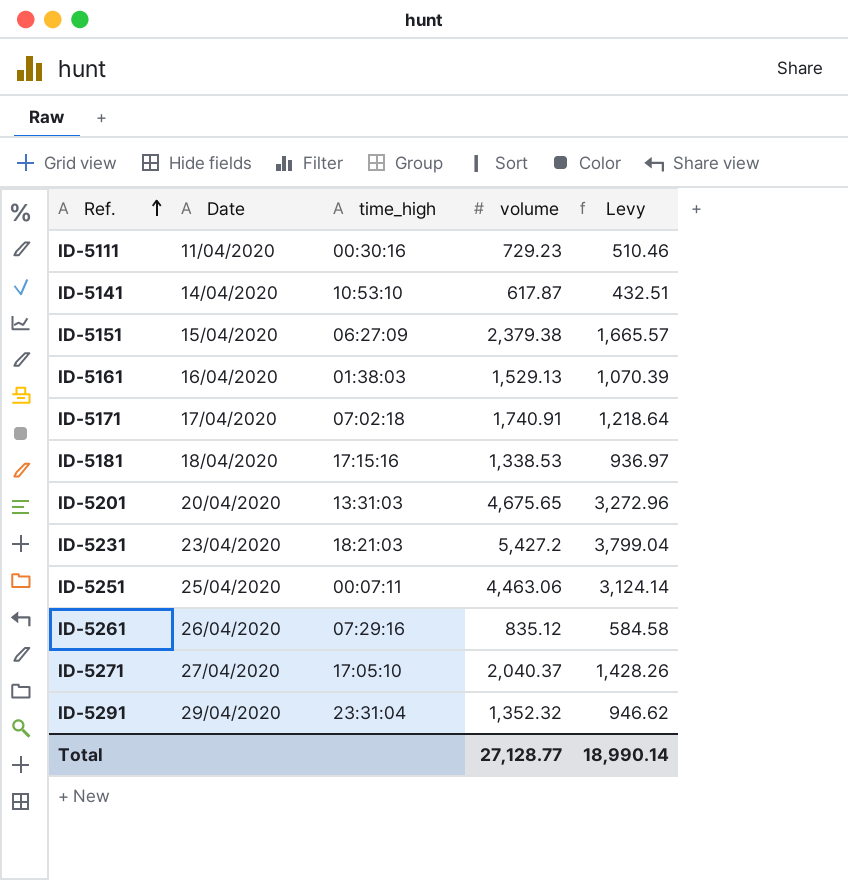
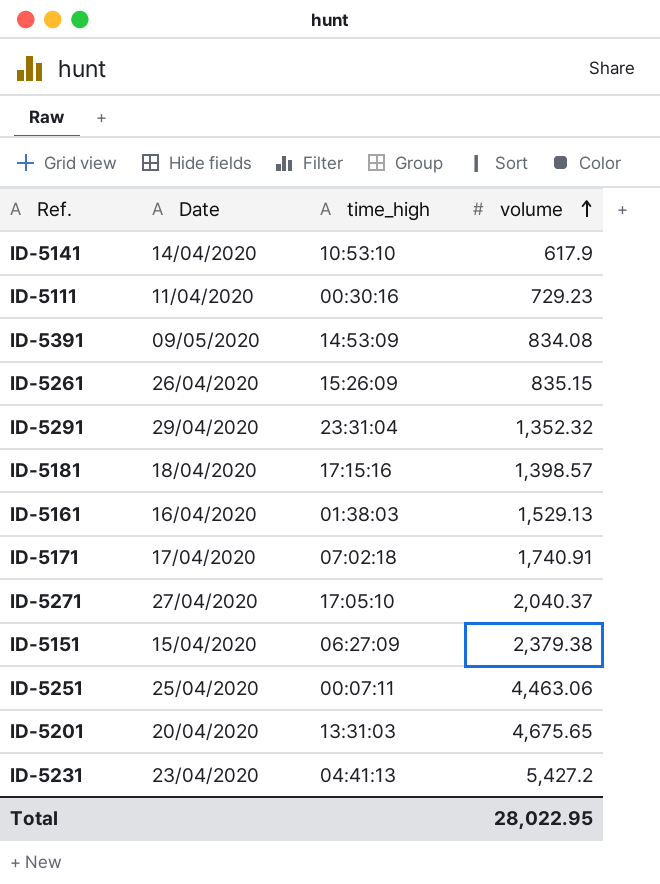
row order: Ref. ascending -> volume ascending
column Levy | formula: [volume] * 0.7 -> none
ID-5141 | volume: 617.87 -> 617.9
row ID-5391: none -> 09/05/2020 | 14:53:09 | 834.08
ID-5261 | time_high: 07:29:16 -> 15:26:09
ID-5261 | volume: 835.12 -> 835.15
ID-5181 | volume: 1,338.53 -> 1,398.57
ID-5231 | time_high: 18:21:03 -> 04:41:13
Total | volume: 27,128.77 -> 28,022.95

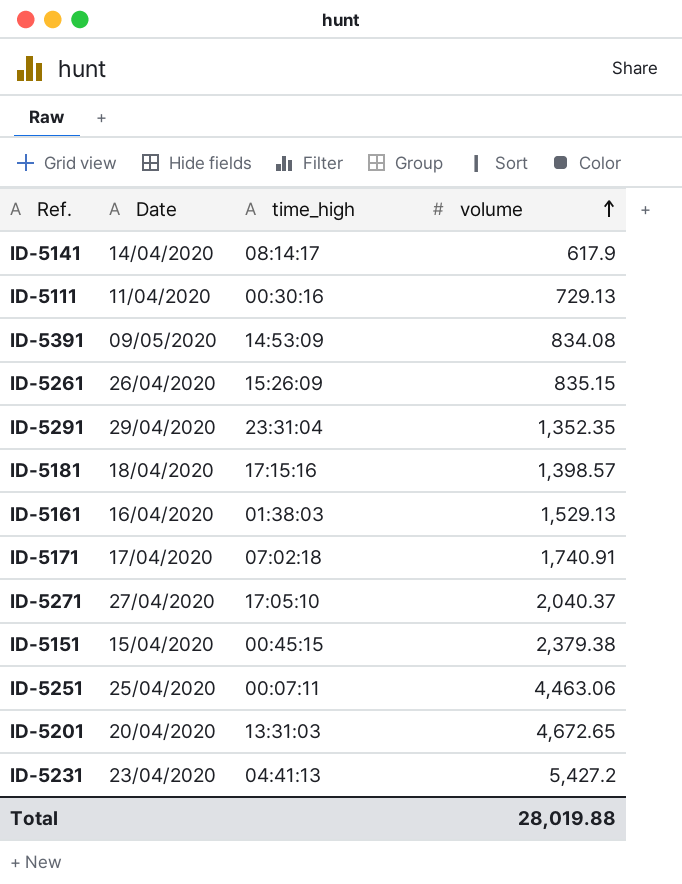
ID-5141 | time_high: 10:53:10 -> 08:14:17
ID-5111 | volume: 729.23 -> 729.13
ID-5291 | volume: 1,352.32 -> 1,352.35
ID-5151 | time_high: 06:27:09 -> 00:45:15
ID-5201 | volume: 4,675.65 -> 4,672.65
Total | volume: 28,022.95 -> 28,019.88

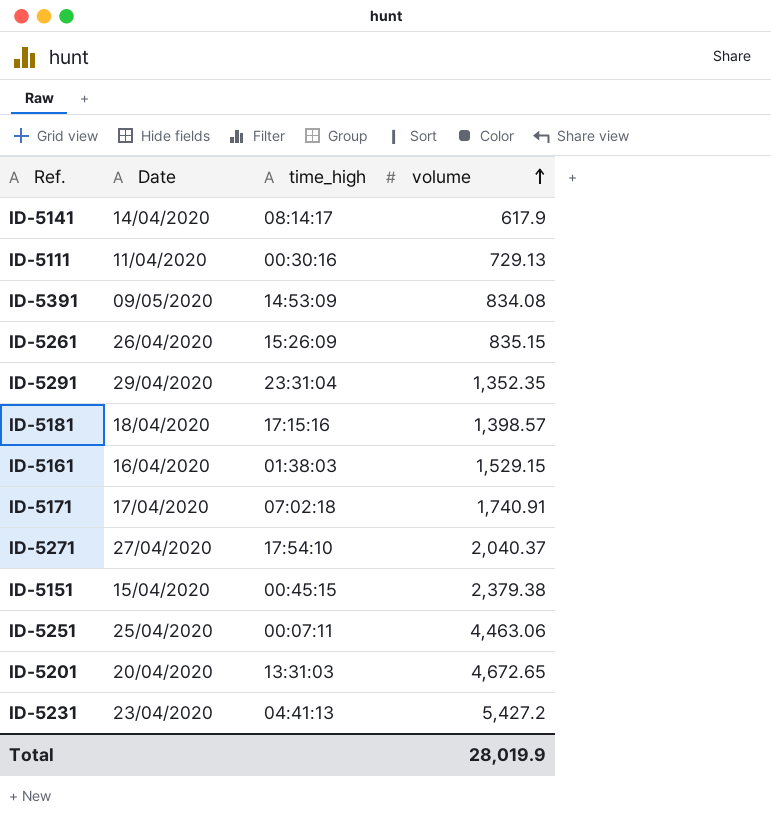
ID-5161 | volume: 1,529.13 -> 1,529.15
ID-5271 | time_high: 17:05:10 -> 17:54:10
Total | volume: 28,019.88 -> 28,019.9

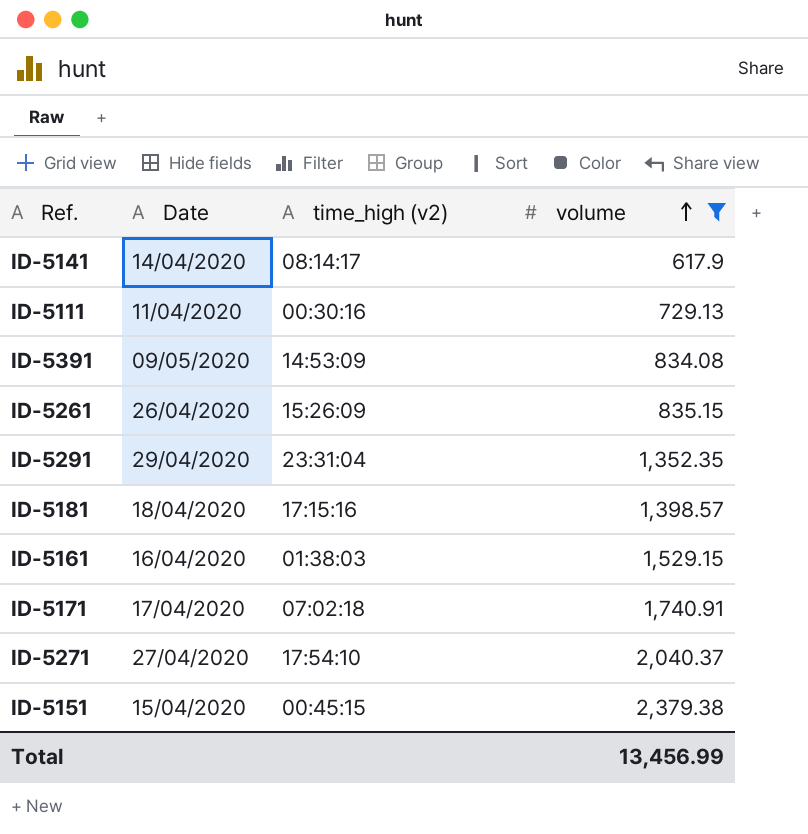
filter: none -> volume <= 2,379.38
column name: time_high -> time_high (v2)
Total | volume: 28,019.9 -> 13,456.99

